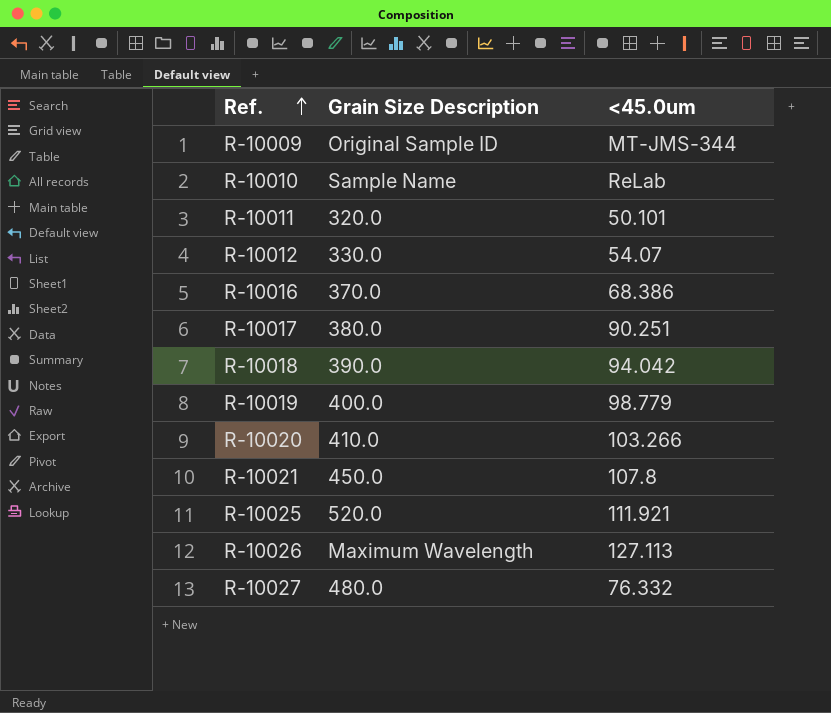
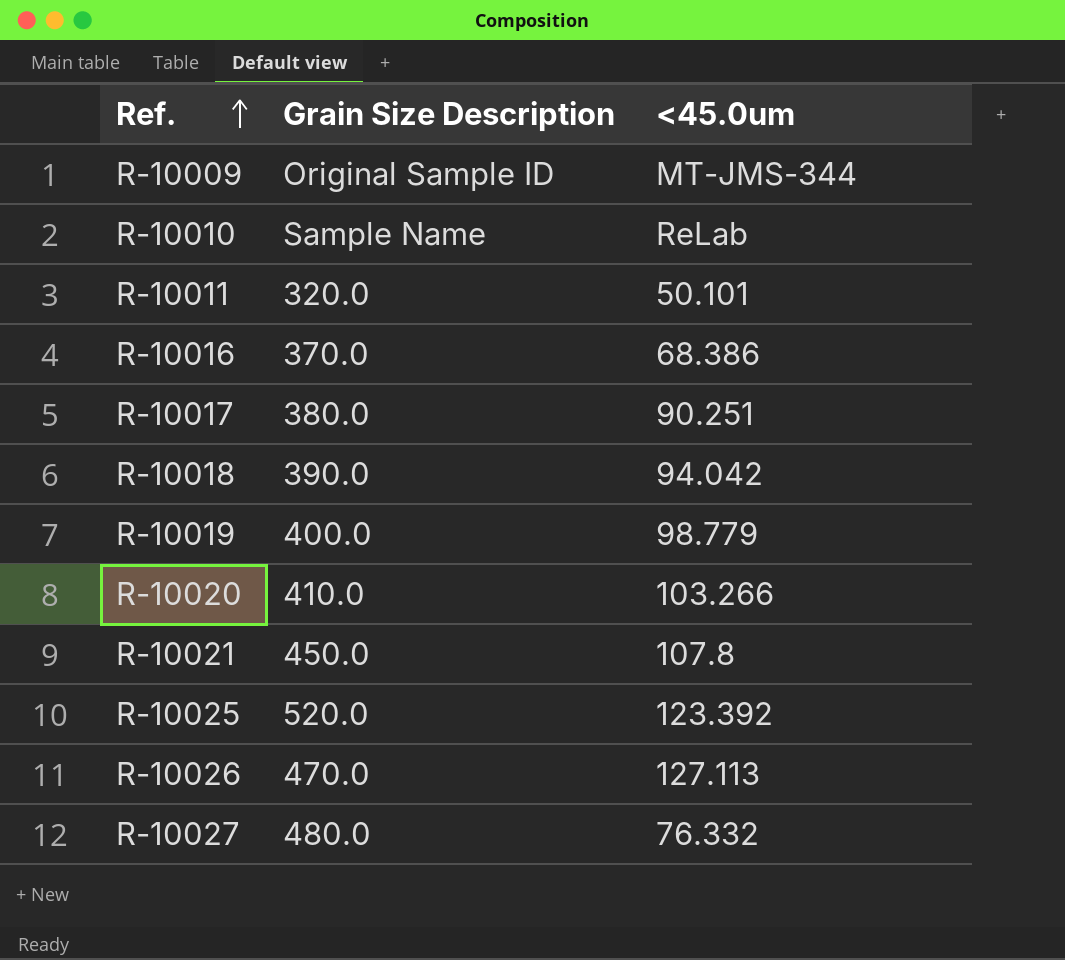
row R-10012: 330.0 | 54.07 -> none
R-10025 | <45.0um: 111.921 -> 123.392
R-10026 | Grain Size Description: Maximum Wavelength -> 470.0

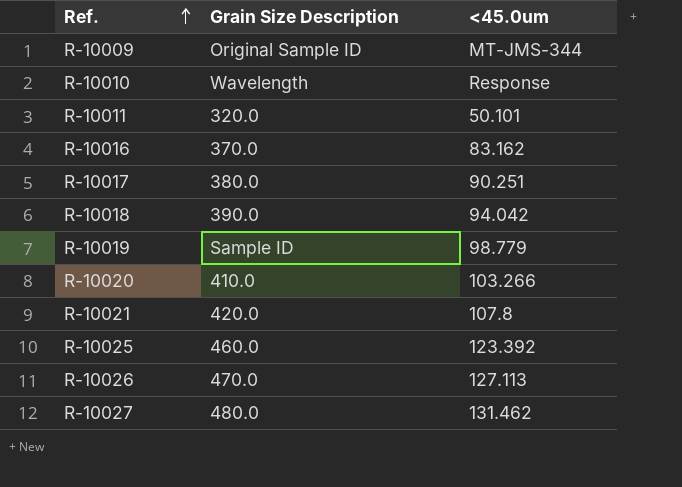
R-10010 | Grain Size Description: Sample Name -> Wavelength
R-10010 | <45.0um: ReLab -> Response
R-10016 | <45.0um: 68.386 -> 83.162
R-10019 | Grain Size Description: 400.0 -> Sample ID
R-10021 | Grain Size Description: 450.0 -> 420.0
R-10025 | Grain Size Description: 520.0 -> 460.0
R-10027 | <45.0um: 76.332 -> 131.462

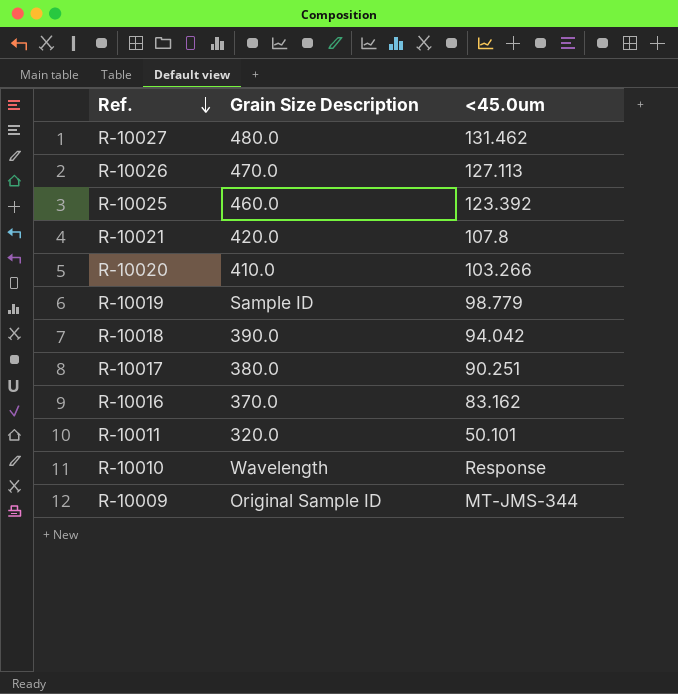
row order: Ref. ascending -> Ref. descending

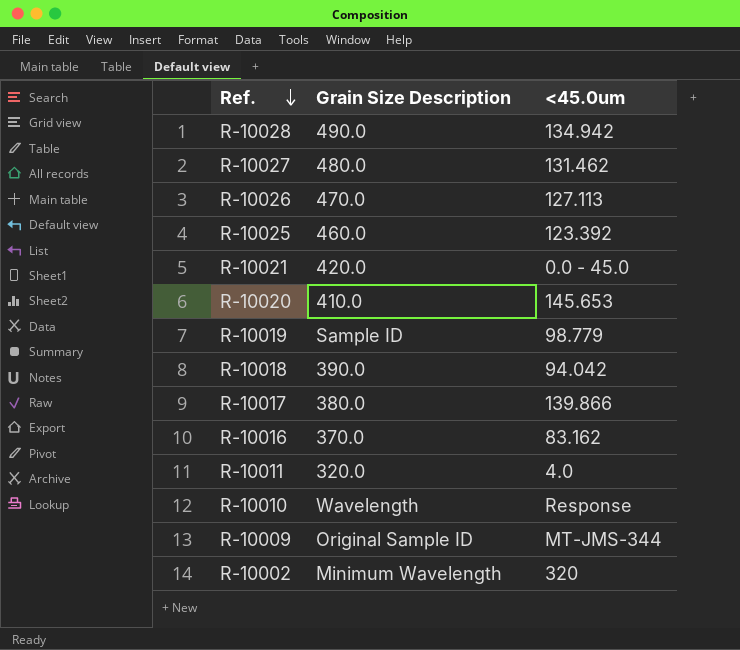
row R-10028: none -> 490.0 | 134.942
R-10021 | <45.0um: 107.8 -> 0.0 - 45.0
R-10020 | <45.0um: 103.266 -> 145.653
R-10017 | <45.0um: 90.251 -> 139.866
R-10011 | <45.0um: 50.101 -> 4.0
row R-10002: none -> Minimum Wavelength | 320

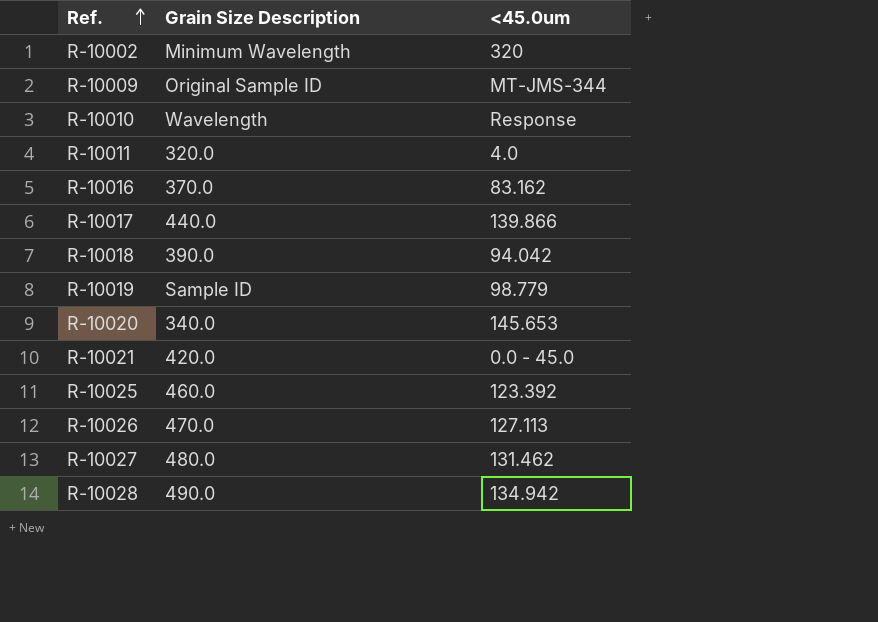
row order: Ref. descending -> Ref. ascending
R-10017 | Grain Size Description: 380.0 -> 440.0
R-10020 | Grain Size Description: 410.0 -> 340.0

